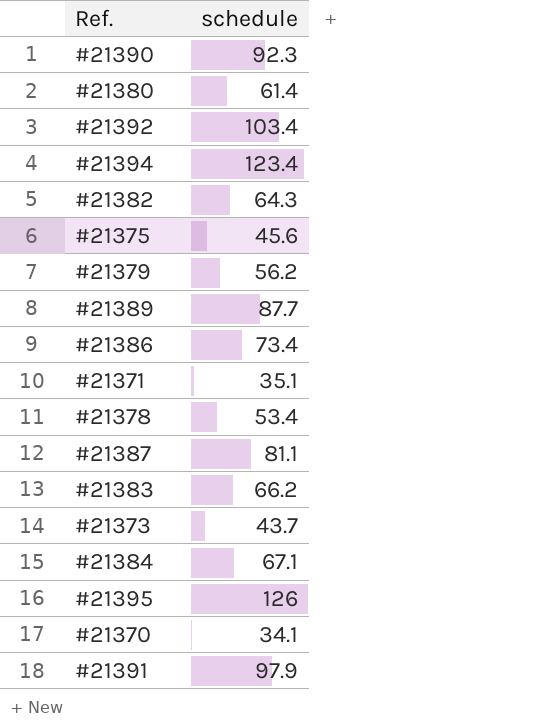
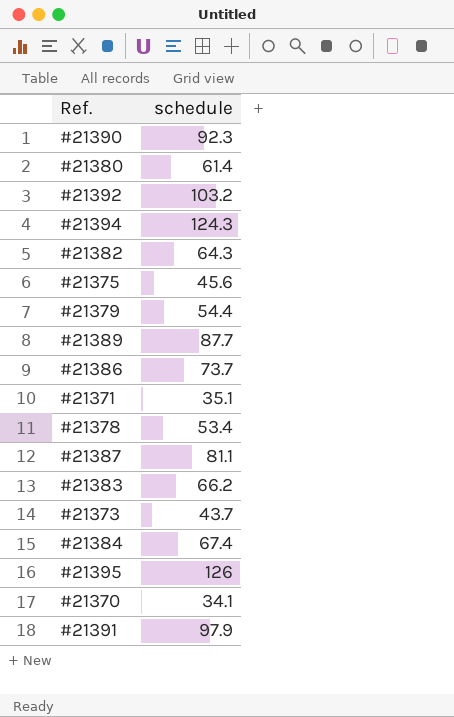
#21392 | schedule: 103.4 -> 103.2
#21394 | schedule: 123.4 -> 124.3
#21379 | schedule: 56.2 -> 54.4
#21386 | schedule: 73.4 -> 73.7
#21384 | schedule: 67.1 -> 67.4

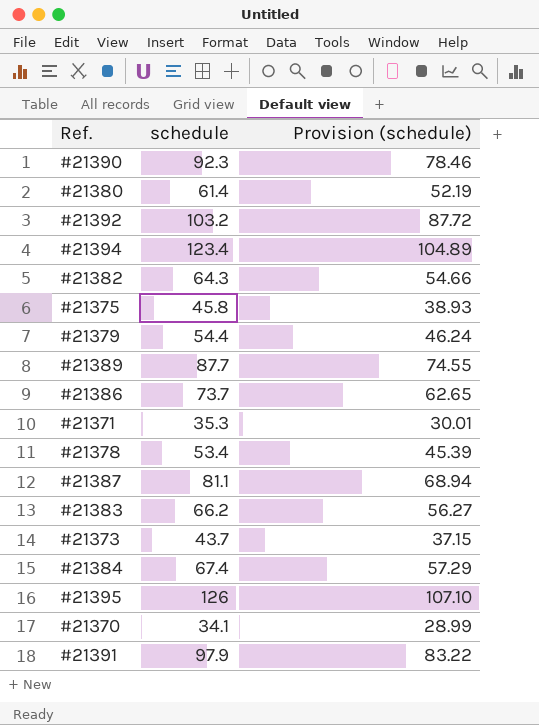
column Provision (schedule) | formula: none -> [schedule] * 0.85
#21394 | schedule: 124.3 -> 123.4
#21375 | schedule: 45.6 -> 45.8
#21371 | schedule: 35.1 -> 35.3

